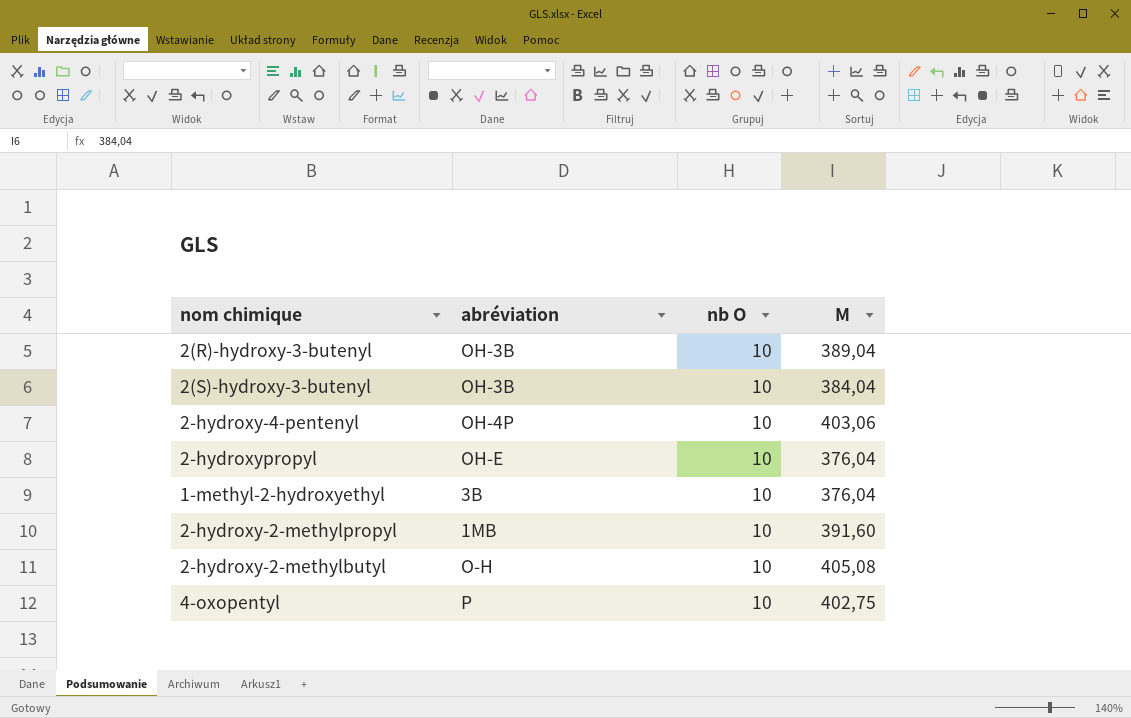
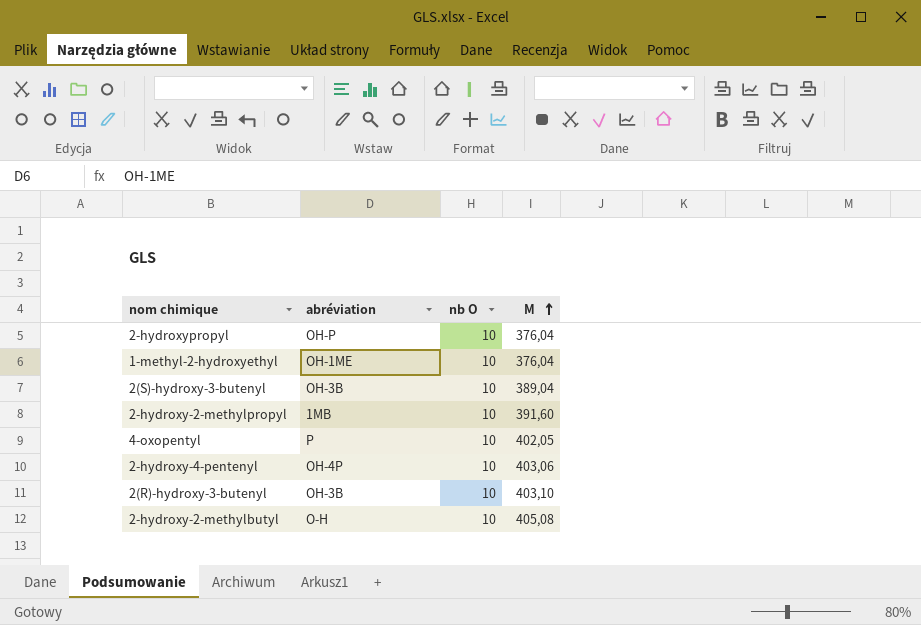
row order: none -> M ascending
2-hydroxypropyl | abréviation: OH-E -> OH-P
1-methyl-2-hydroxyethyl | abréviation: 3B -> OH-1ME
2(S)-hydroxy-3-butenyl | M: 384,04 -> 389,04
4-oxopentyl | M: 402,75 -> 402,05
2(R)-hydroxy-3-butenyl | M: 389,04 -> 403,10

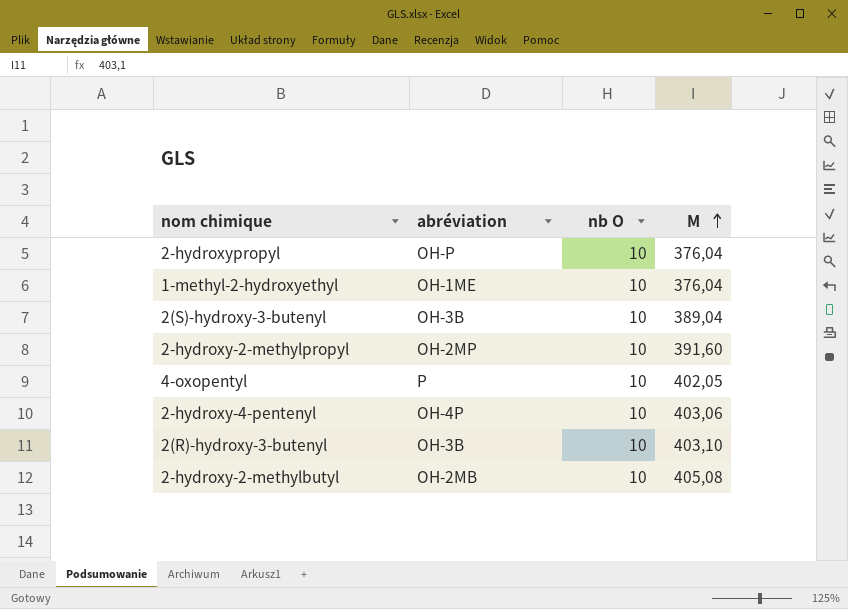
2-hydroxy-2-methylpropyl | abréviation: 1MB -> OH-2MP
2-hydroxy-2-methylbutyl | abréviation: O-H -> OH-2MB

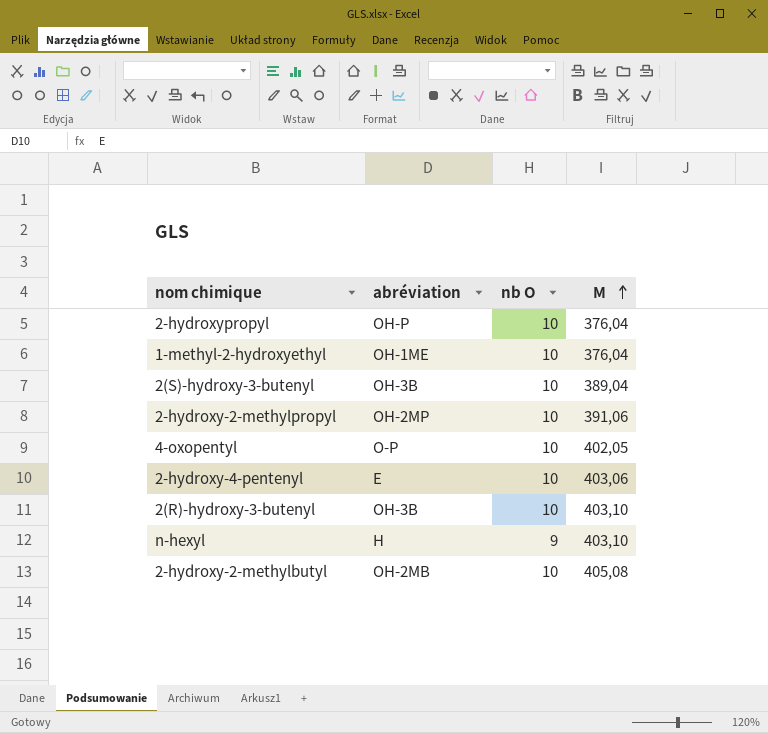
2-hydroxy-2-methylpropyl | M: 391,60 -> 391,06
4-oxopentyl | abréviation: P -> O-P
2-hydroxy-4-pentenyl | abréviation: OH-4P -> E
row n-hexyl: none -> H | 9 | 403,10

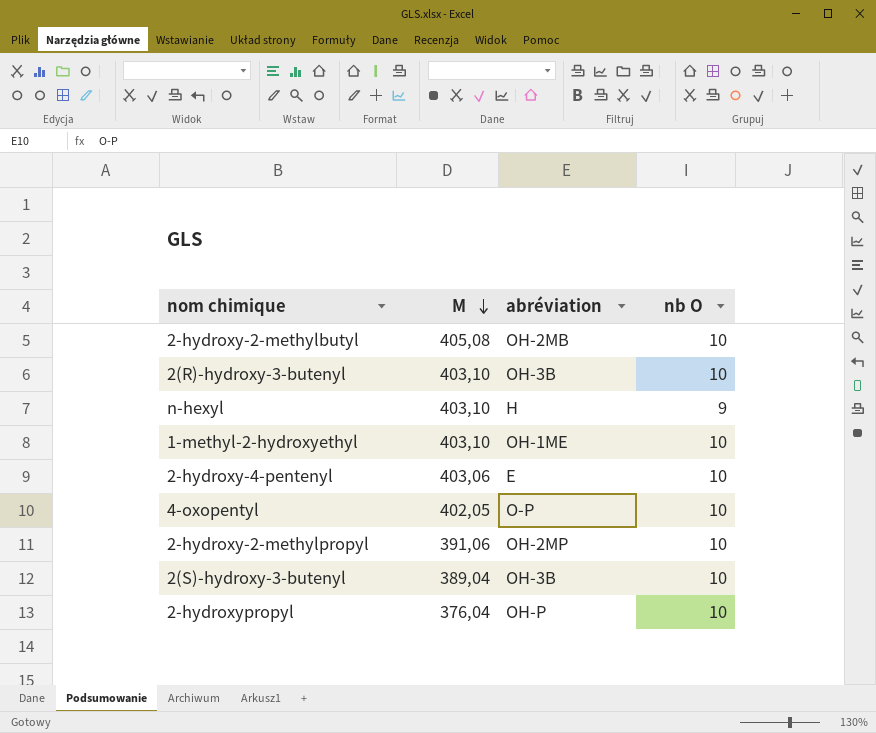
row order: M ascending -> M descending
column M | position: 4 -> 2
1-methyl-2-hydroxyethyl | M: 376,04 -> 403,10

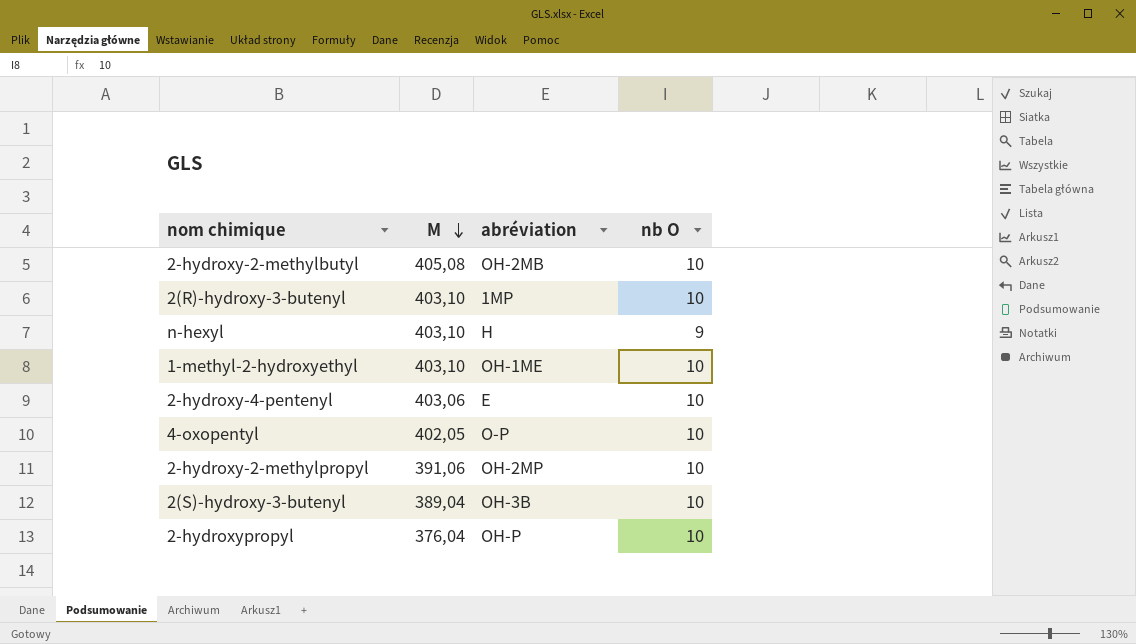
2(R)-hydroxy-3-butenyl | abréviation: OH-3B -> 1MP

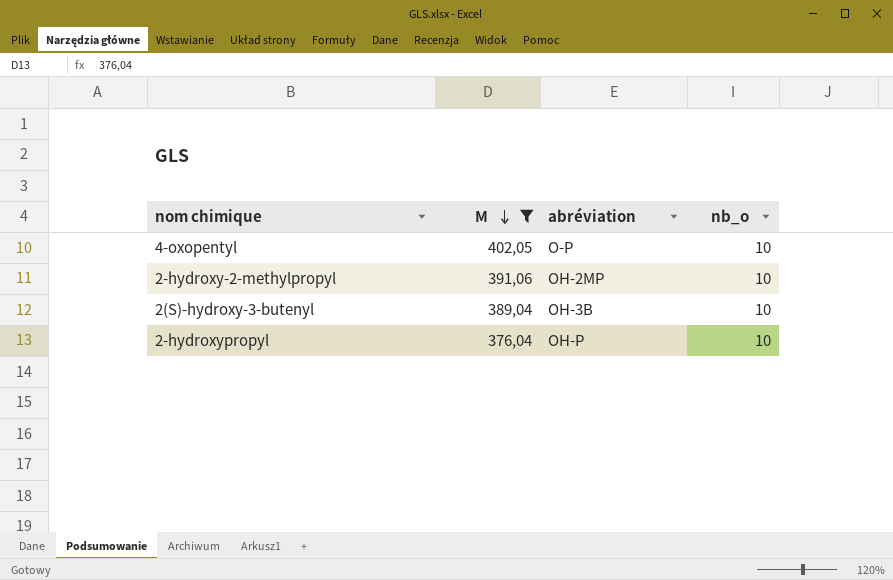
filter: none -> M <= 402,05
column name: nb O -> nb_o

